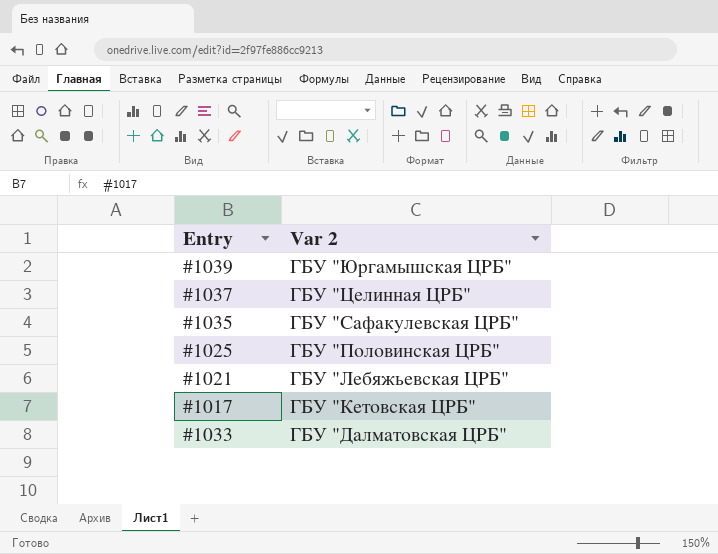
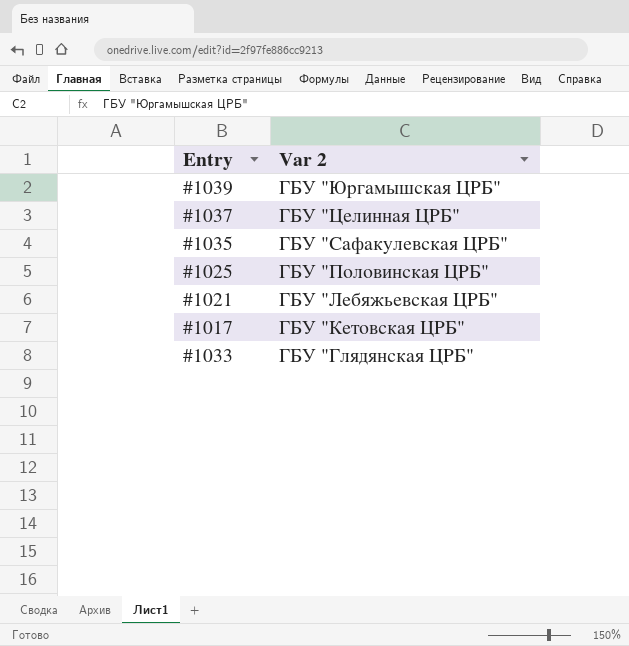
#1033 | Var 2: ГБУ "Далматовская ЦРБ" -> ГБУ "Глядянская ЦРБ"

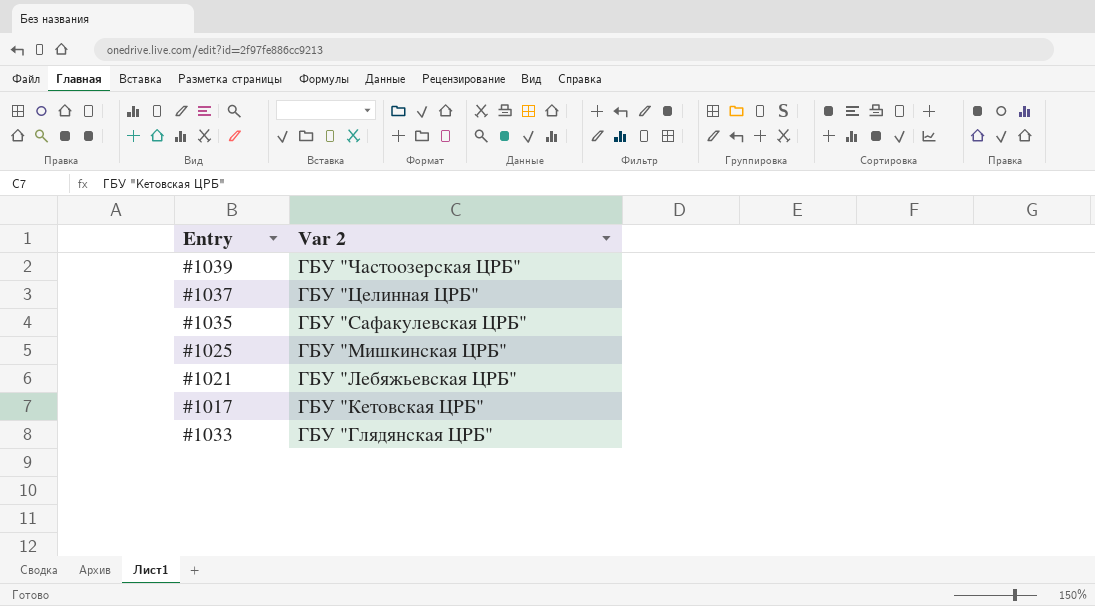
#1039 | Var 2: ГБУ "Юргамышская ЦРБ" -> ГБУ "Частоозерская ЦРБ"
#1025 | Var 2: ГБУ "Половинская ЦРБ" -> ГБУ "Мишкинская ЦРБ"

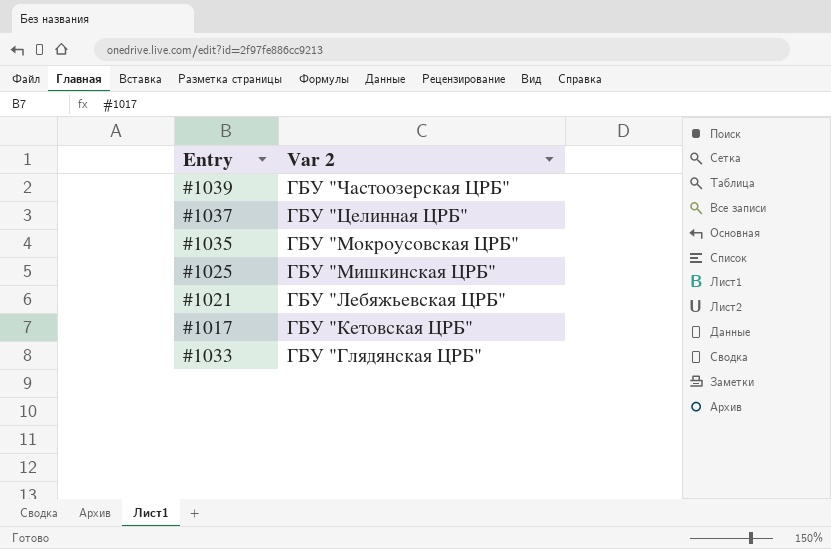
#1035 | Var 2: ГБУ "Сафакулевская ЦРБ" -> ГБУ "Мокроусовская ЦРБ"

